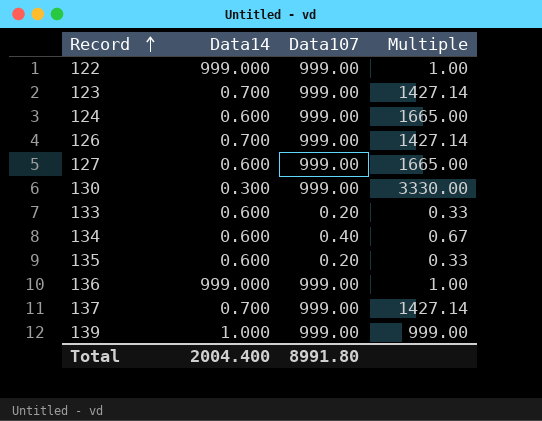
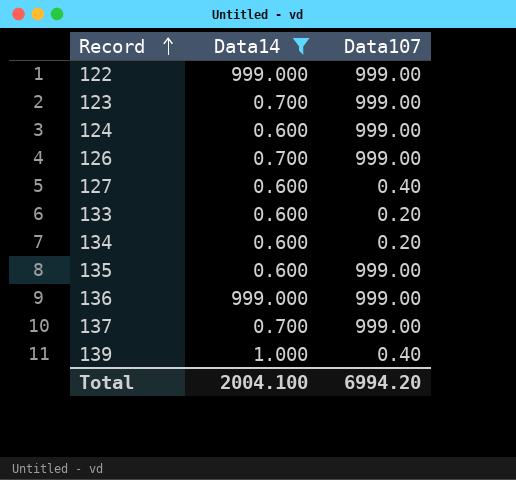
filter: none -> Data14 != 0.300
column Multiple | formula: [Data107] / [Data14] -> none
127 | Data107: 999.00 -> 0.40
134 | Data107: 0.40 -> 0.20
135 | Data107: 0.20 -> 999.00
139 | Data107: 999.00 -> 0.40
Total | Data14: 2004.400 -> 2004.100
Total | Data107: 8991.80 -> 6994.20

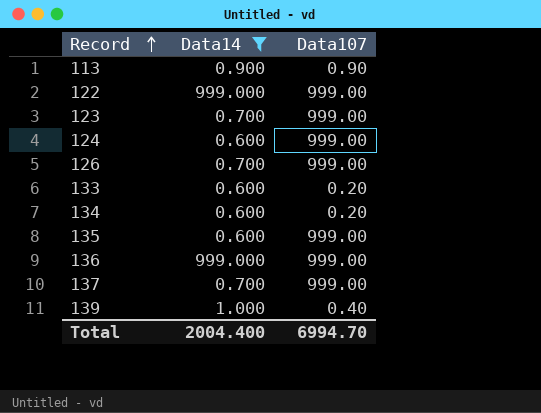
row 127: 0.600 | 0.40 -> none
row 113: none -> 0.900 | 0.90
Total | Data14: 2004.100 -> 2004.400
Total | Data107: 6994.20 -> 6994.70

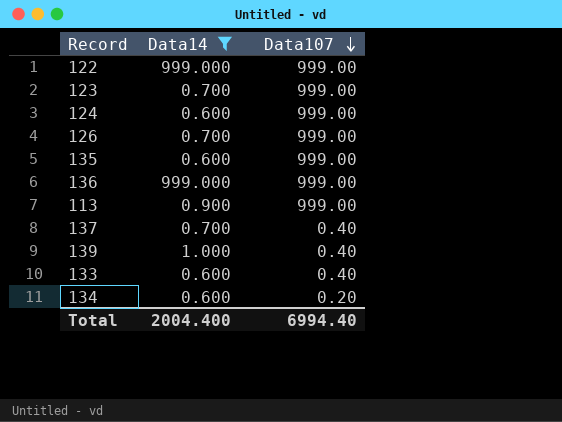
row order: Record ascending -> Data107 descending
113 | Data107: 0.90 -> 999.00
137 | Data107: 999.00 -> 0.40
133 | Data107: 0.20 -> 0.40
Total | Data107: 6994.70 -> 6994.40

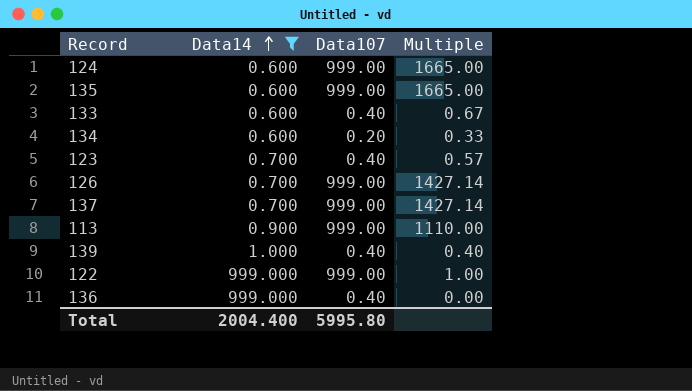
row order: Data107 descending -> Data14 ascending
column Multiple | formula: none -> [Data107] / [Data14]
123 | Data107: 999.00 -> 0.40
137 | Data107: 0.40 -> 999.00
136 | Data107: 999.00 -> 0.40
Total | Data107: 6994.40 -> 5995.80

